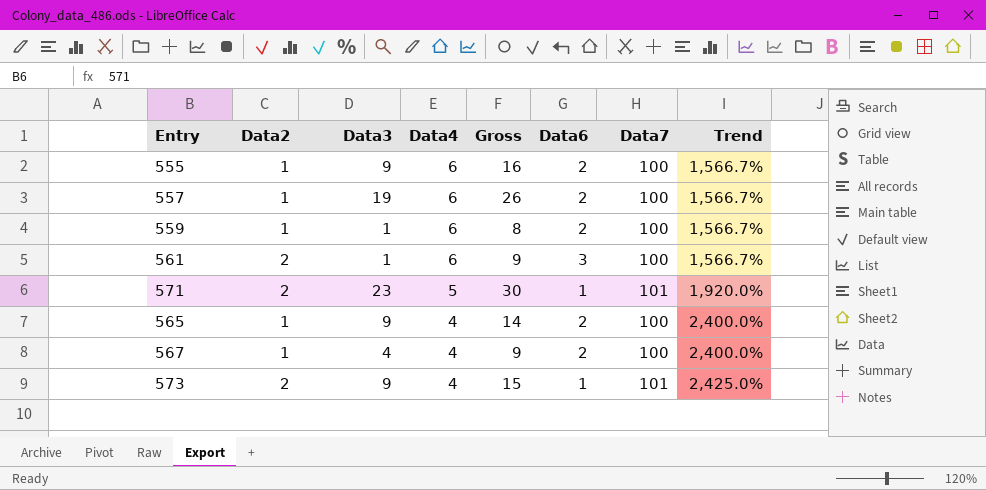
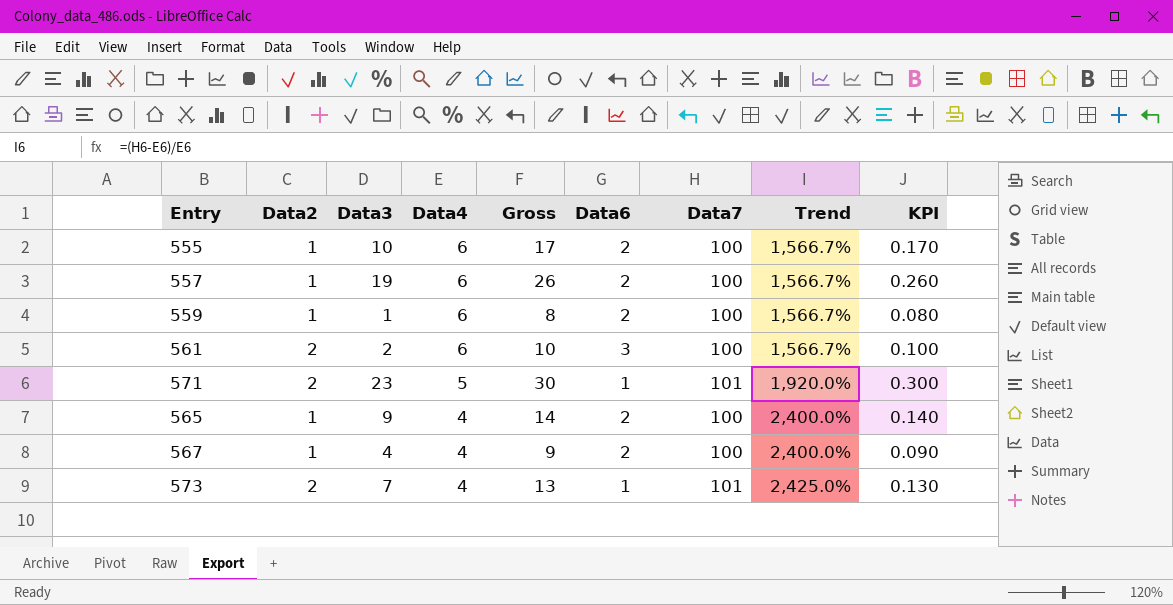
column KPI | formula: none -> [Gross] * 0.01
555 | Data3: 9 -> 10
555 | Gross: 16 -> 17
561 | Data3: 1 -> 2
561 | Gross: 9 -> 10
573 | Data3: 9 -> 7
573 | Gross: 15 -> 13

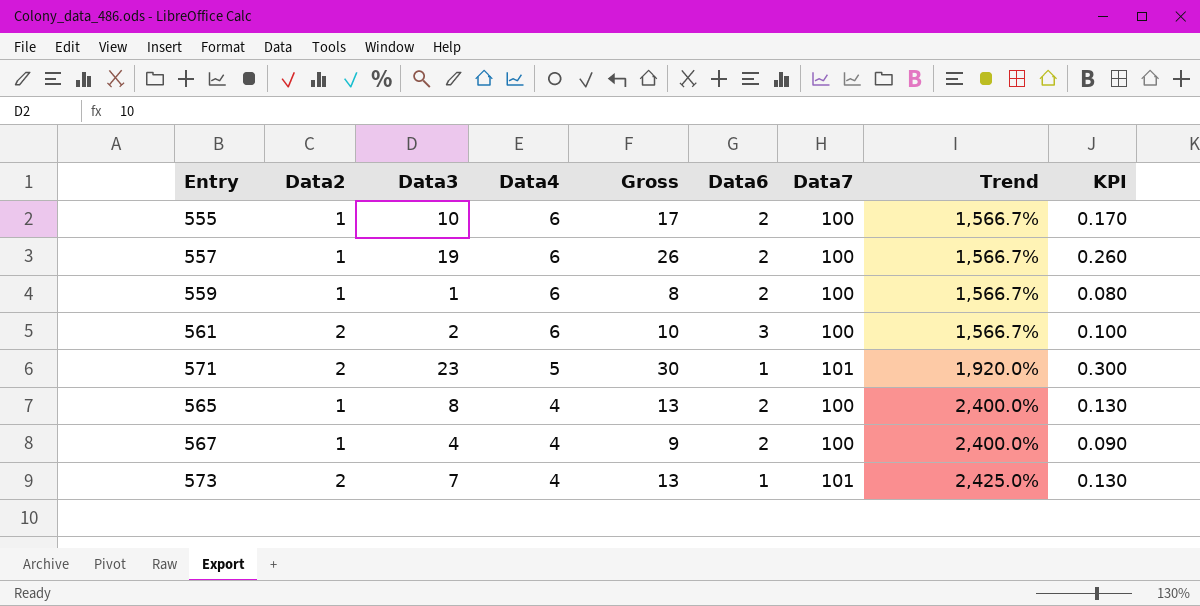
565 | Data3: 9 -> 8
565 | Gross: 14 -> 13
565 | KPI: 0.140 -> 0.130

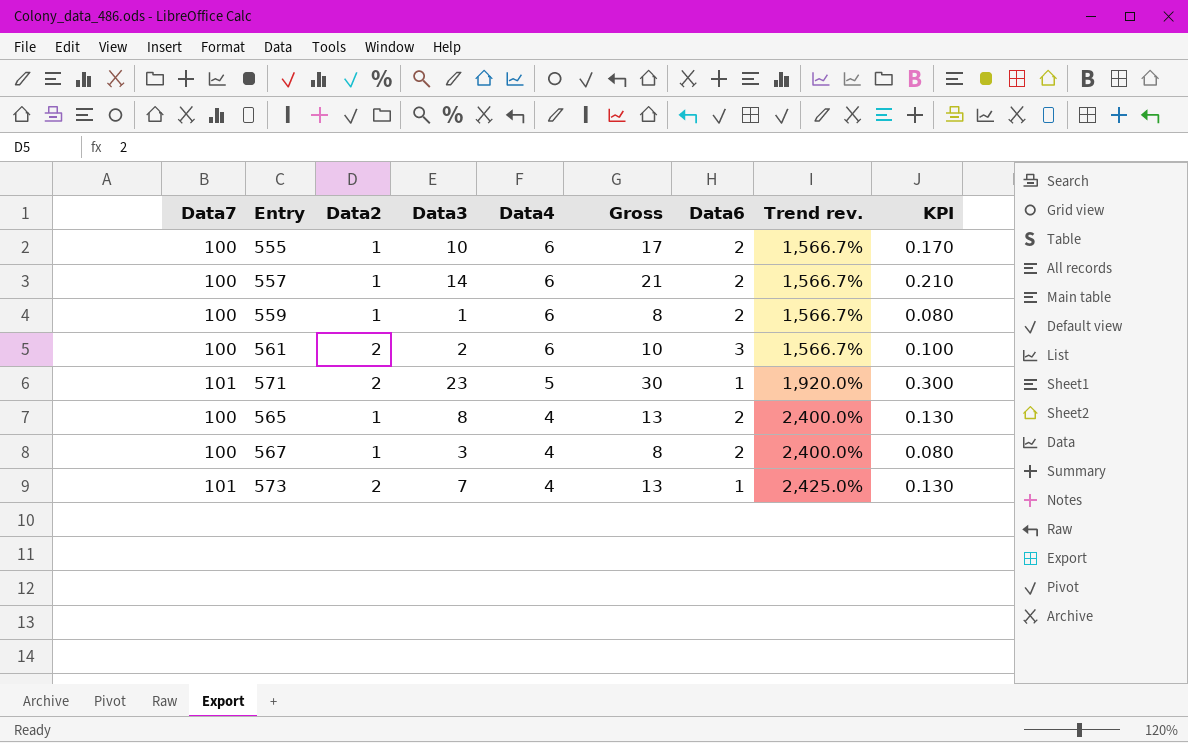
column Data7 | position: 7 -> 1
column name: Trend -> Trend rev.
557 | Data3: 19 -> 14
557 | Gross: 26 -> 21
557 | KPI: 0.260 -> 0.210
567 | Data3: 4 -> 3
567 | Gross: 9 -> 8
567 | KPI: 0.090 -> 0.080

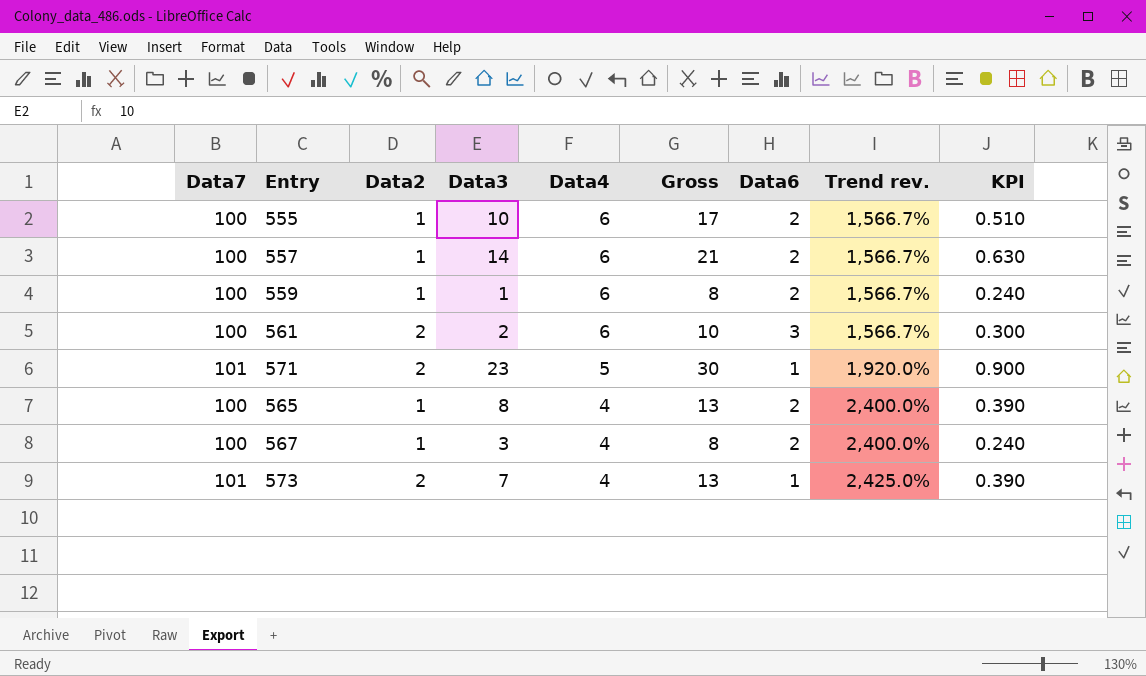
column KPI | formula: [Gross] * 0.01 -> [Gross] * 0.03

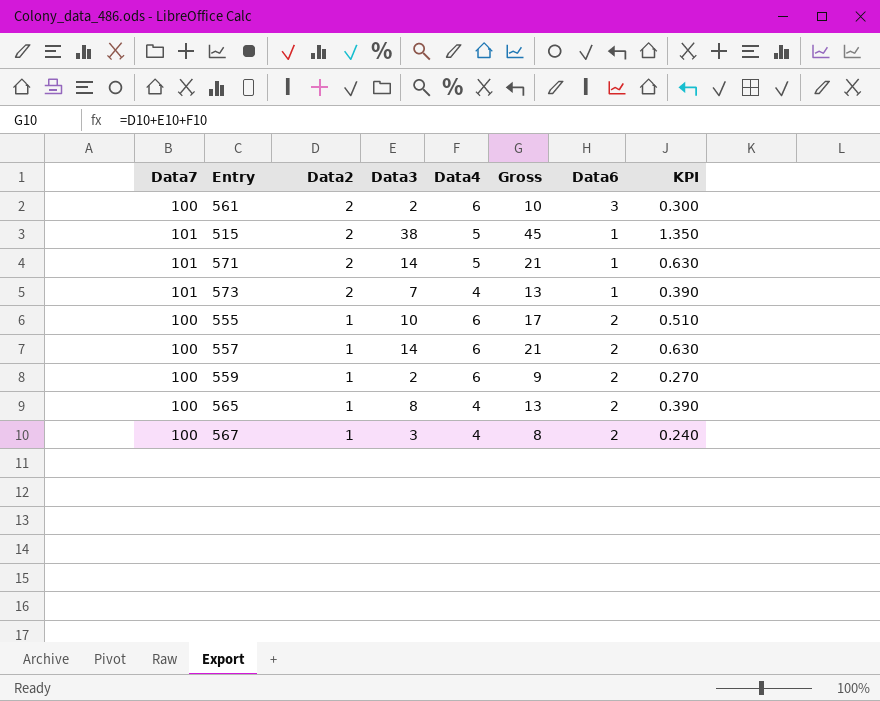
row order: Data4 descending -> Data2 descending
column Trend rev. | formula: ([Data7] - [Data4]) / [Data4] -> none
row 515: none -> 101 | 2 | 38 | 5 | 45 | 1 | 1.350
571 | Data3: 23 -> 14
571 | Gross: 30 -> 21
571 | KPI: 0.900 -> 0.630
559 | Data3: 1 -> 2
559 | Gross: 8 -> 9
559 | KPI: 0.240 -> 0.270

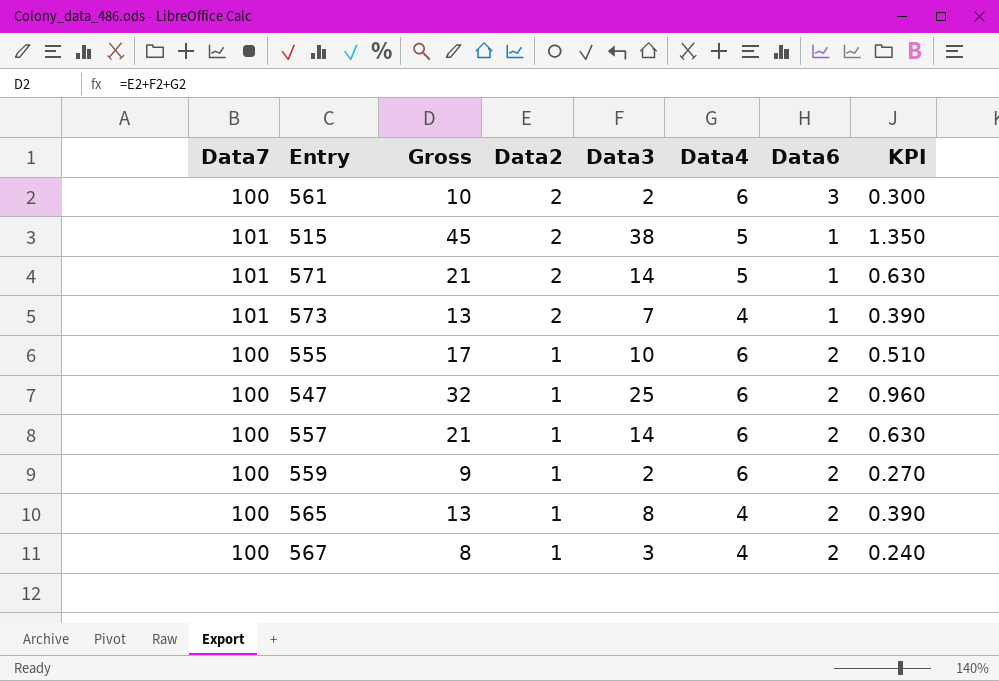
column Gross | position: 6 -> 3
row 547: none -> 100 | 32 | 1 | 25 | 6 | 2 | 0.960

